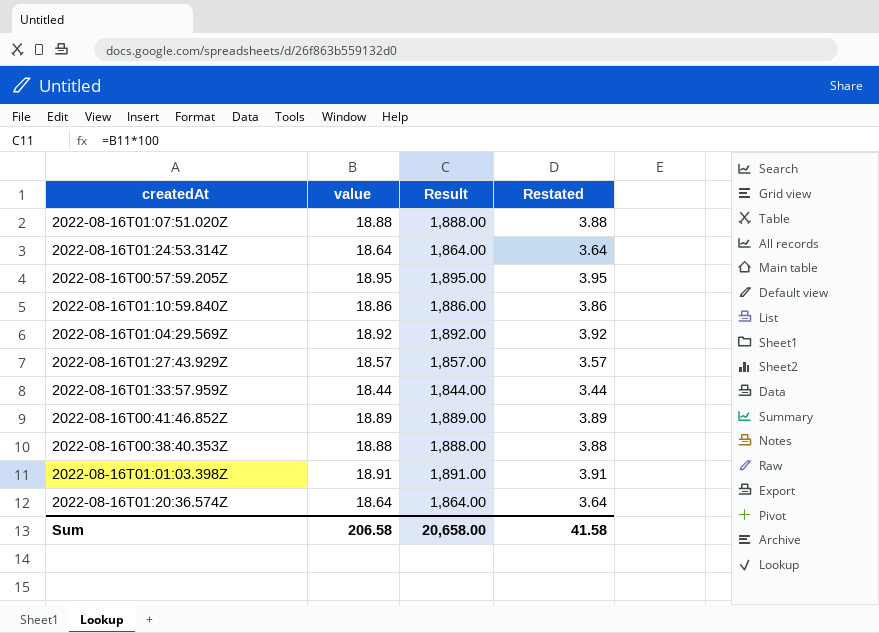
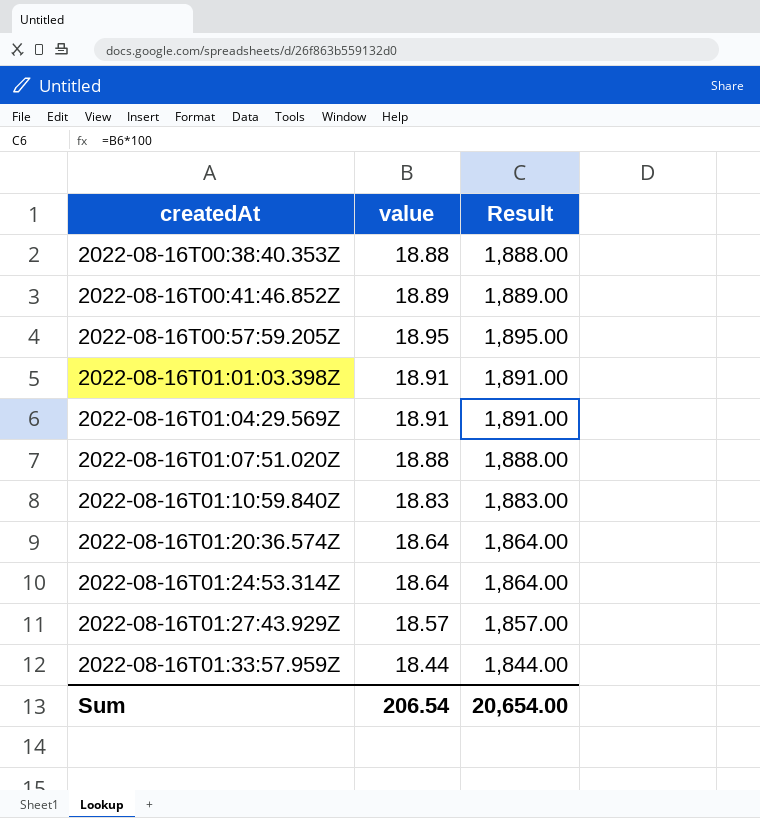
row order: none -> createdAt ascending
column Restated | formula: [value] - 15 -> none
2022-08-16T01:04:29.569Z | value: 18.92 -> 18.91
2022-08-16T01:04:29.569Z | Result: 1,892.00 -> 1,891.00
2022-08-16T01:10:59.840Z | value: 18.86 -> 18.83
2022-08-16T01:10:59.840Z | Result: 1,886.00 -> 1,883.00
Sum | value: 206.58 -> 206.54
Sum | Result: 20,658.00 -> 20,654.00

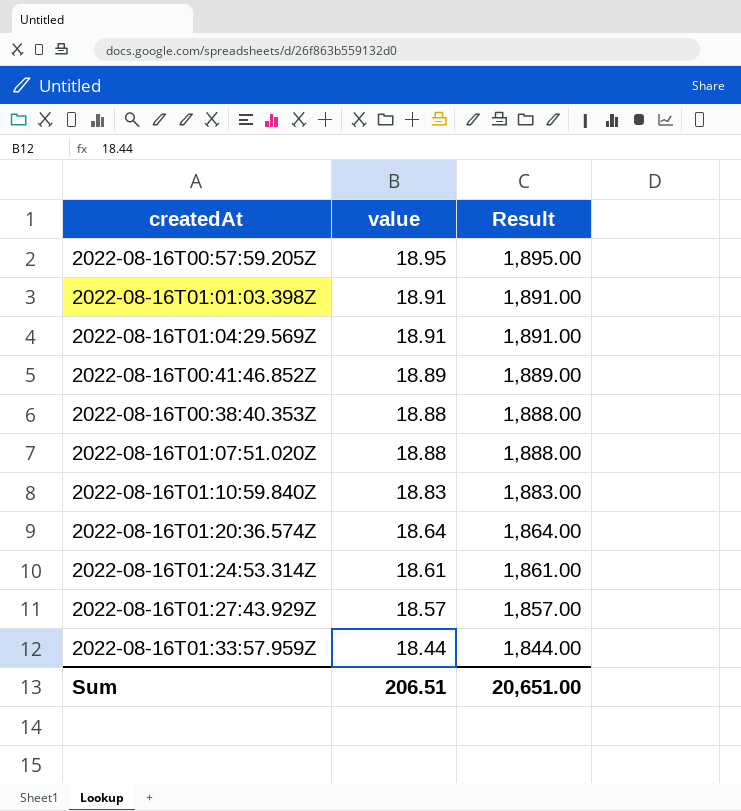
row order: createdAt ascending -> value descending
2022-08-16T01:24:53.314Z | value: 18.64 -> 18.61
2022-08-16T01:24:53.314Z | Result: 1,864.00 -> 1,861.00
Sum | value: 206.54 -> 206.51
Sum | Result: 20,654.00 -> 20,651.00

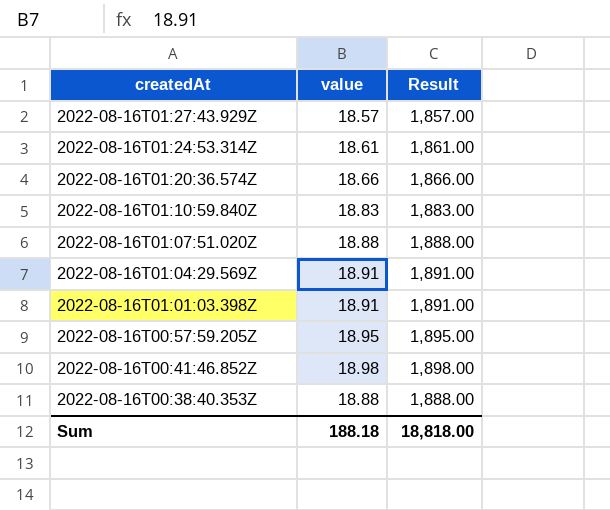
row order: value descending -> createdAt descending
row 2022-08-16T01:33:57.959Z: 18.44 | 1,844.00 -> none
2022-08-16T01:20:36.574Z | value: 18.64 -> 18.66
2022-08-16T01:20:36.574Z | Result: 1,864.00 -> 1,866.00
2022-08-16T00:41:46.852Z | value: 18.89 -> 18.98
2022-08-16T00:41:46.852Z | Result: 1,889.00 -> 1,898.00
Sum | value: 206.51 -> 188.18
Sum | Result: 20,651.00 -> 18,818.00

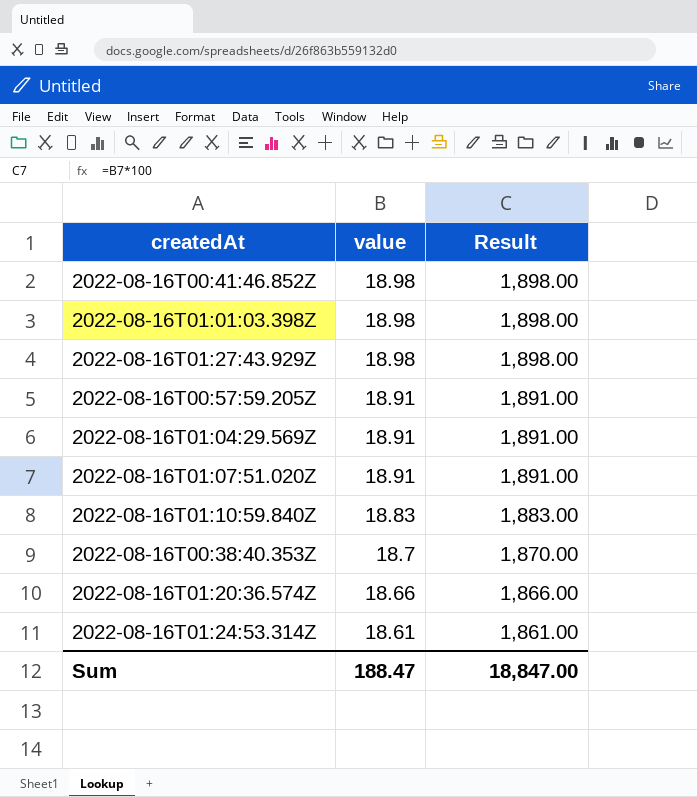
row order: createdAt descending -> value descending
2022-08-16T01:01:03.398Z | value: 18.91 -> 18.98
2022-08-16T01:01:03.398Z | Result: 1,891.00 -> 1,898.00
2022-08-16T01:27:43.929Z | value: 18.57 -> 18.98
2022-08-16T01:27:43.929Z | Result: 1,857.00 -> 1,898.00
2022-08-16T00:57:59.205Z | value: 18.95 -> 18.91
2022-08-16T00:57:59.205Z | Result: 1,895.00 -> 1,891.00
2022-08-16T01:07:51.020Z | value: 18.88 -> 18.91
2022-08-16T01:07:51.020Z | Result: 1,888.00 -> 1,891.00
2022-08-16T00:38:40.353Z | value: 18.88 -> 18.7
2022-08-16T00:38:40.353Z | Result: 1,888.00 -> 1,870.00
Sum | value: 188.18 -> 188.47
Sum | Result: 18,818.00 -> 18,847.00

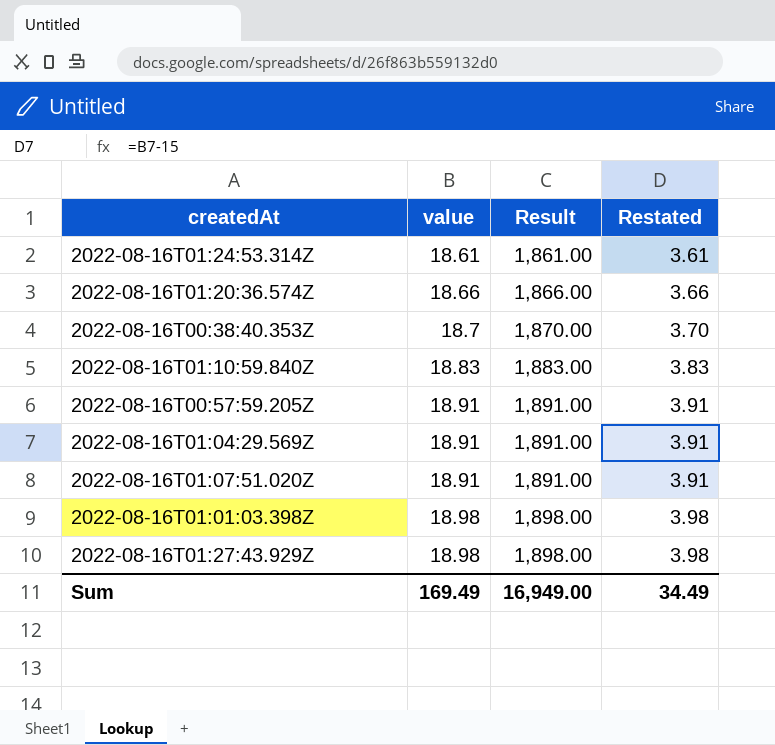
row order: value descending -> value ascending
column Restated | formula: none -> [value] - 15
row 2022-08-16T00:41:46.852Z: 18.98 | 1,898.00 -> none
Sum | value: 188.47 -> 169.49
Sum | Result: 18,847.00 -> 16,949.00

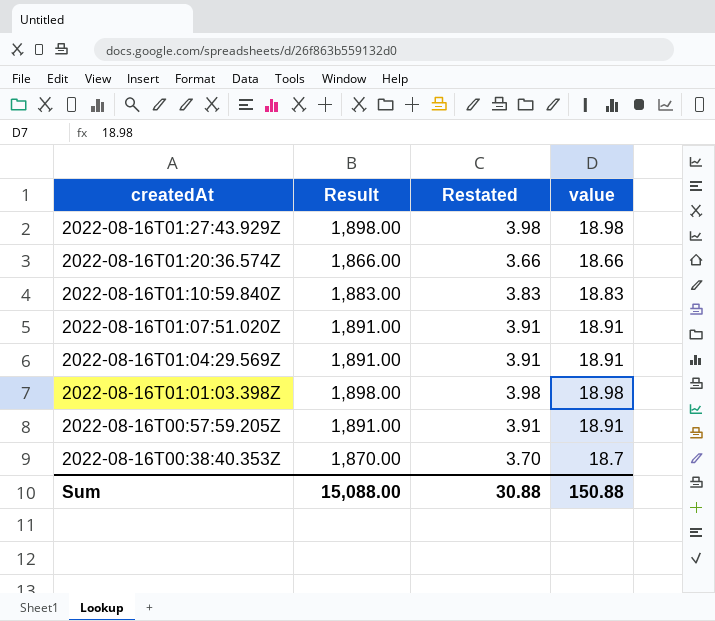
row order: value ascending -> createdAt descending
column value | position: 2 -> 4
row 2022-08-16T01:24:53.314Z: 18.61 | 1,861.00 | 3.61 -> none
Sum | Result: 16,949.00 -> 15,088.00
Sum | Restated: 34.49 -> 30.88
Sum | value: 169.49 -> 150.88

